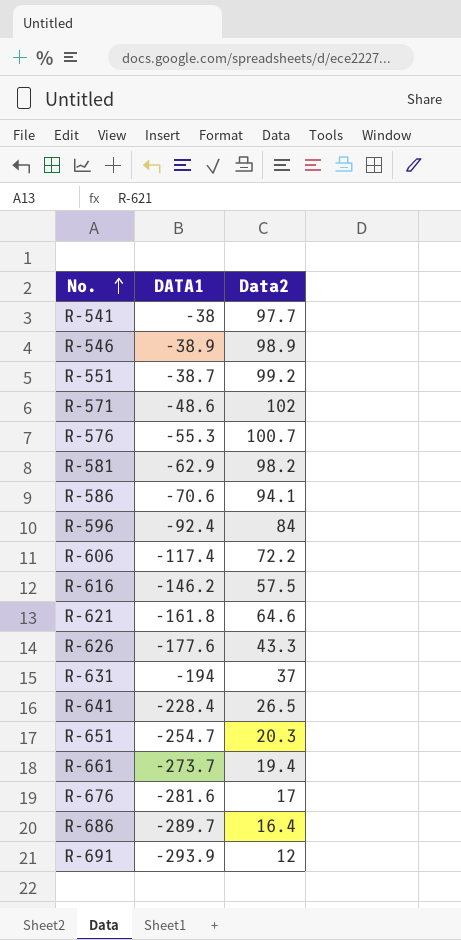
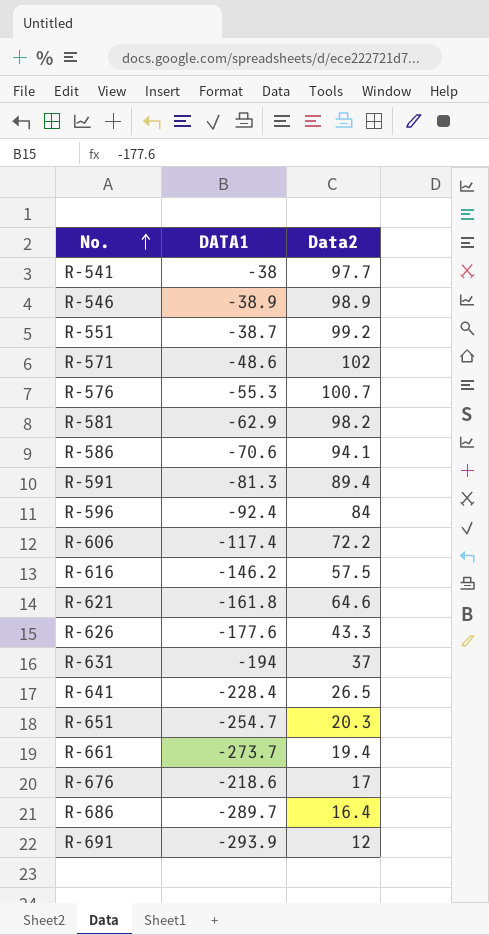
row R-591: none -> -81.3 | 89.4
R-676 | DATA1: -281.6 -> -218.6

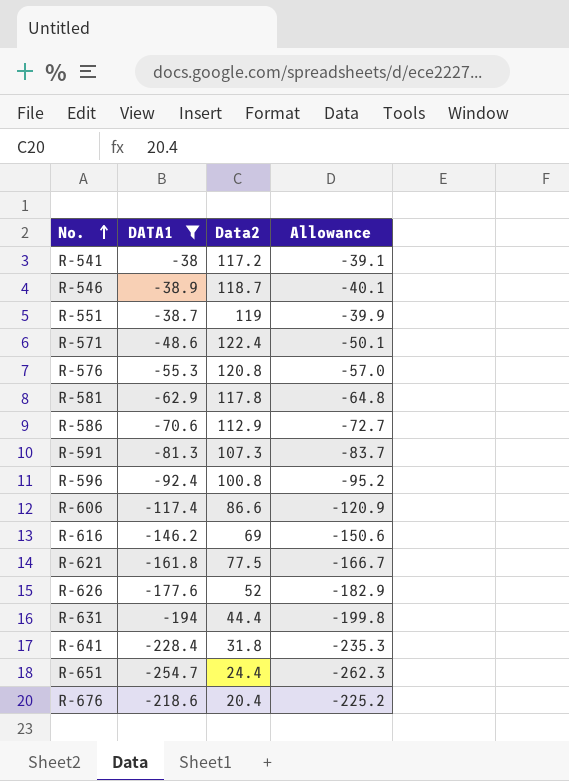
filter: none -> DATA1 >= -254.7
column Allowance | formula: none -> [DATA1] * 1.03
R-541 | Data2: 97.7 -> 117.2
R-546 | Data2: 98.9 -> 118.7
R-551 | Data2: 99.2 -> 119
R-571 | Data2: 102 -> 122.4
R-576 | Data2: 100.7 -> 120.8
R-581 | Data2: 98.2 -> 117.8
R-586 | Data2: 94.1 -> 112.9
R-591 | Data2: 89.4 -> 107.3
R-596 | Data2: 84 -> 100.8
R-606 | Data2: 72.2 -> 86.6
R-616 | Data2: 57.5 -> 69
R-621 | Data2: 64.6 -> 77.5
R-626 | Data2: 43.3 -> 52
R-631 | Data2: 37 -> 44.4
R-641 | Data2: 26.5 -> 31.8
R-651 | Data2: 20.3 -> 24.4
R-676 | Data2: 17 -> 20.4

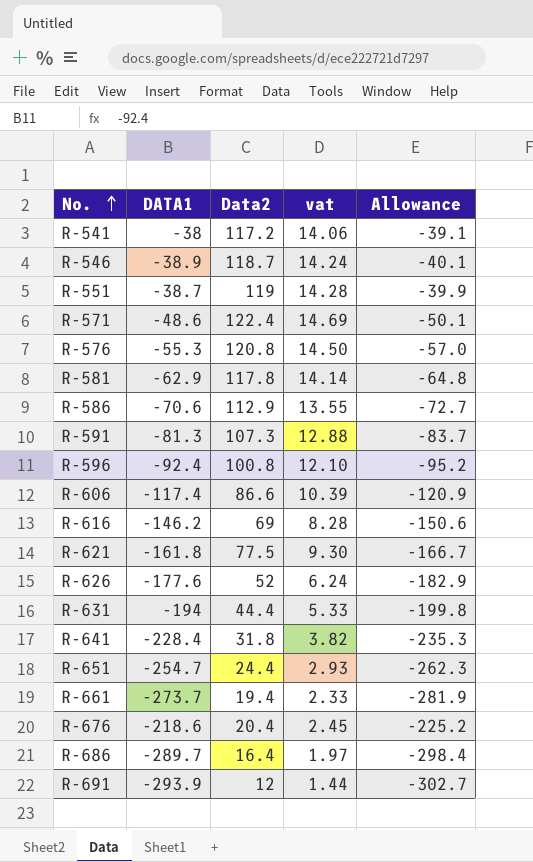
filter: DATA1 >= -254.7 -> none
column vat | formula: none -> [Data2] * 0.12

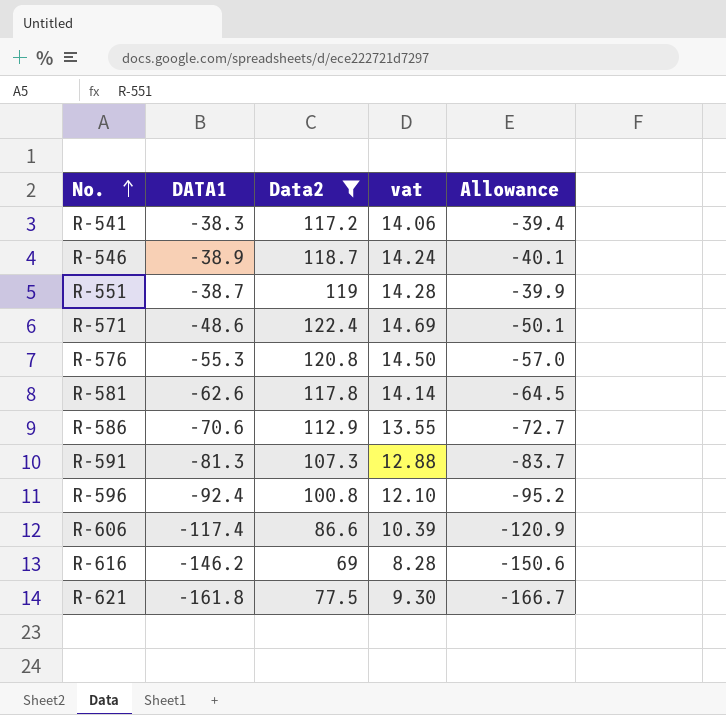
filter: none -> Data2 >= 69
R-541 | DATA1: -38 -> -38.3
R-541 | Allowance: -39.1 -> -39.4
R-581 | DATA1: -62.9 -> -62.6
R-581 | Allowance: -64.8 -> -64.5

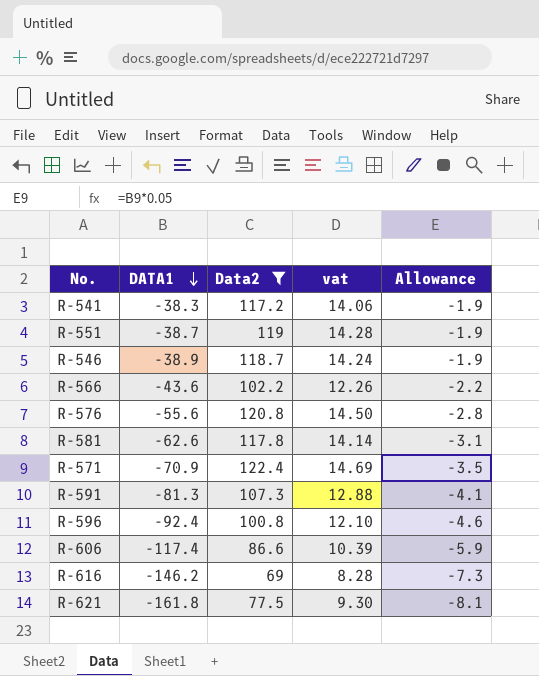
row order: No. ascending -> DATA1 descending
column Allowance | formula: [DATA1] * 1.03 -> [DATA1] * 0.05
row R-586: -70.6 | 112.9 | 13.55 | -72.7 -> none
row R-566: none -> -43.6 | 102.2 | 12.26 | -2.2
R-576 | DATA1: -55.3 -> -55.6
R-571 | DATA1: -48.6 -> -70.9

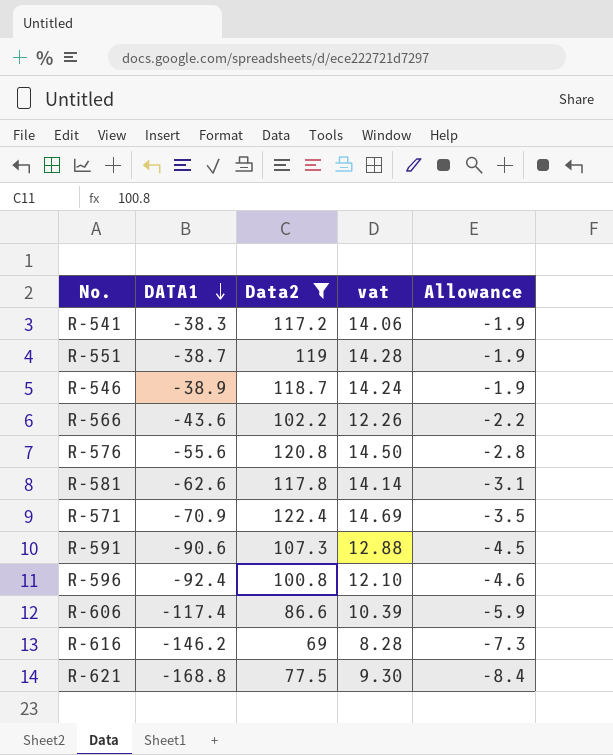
R-591 | DATA1: -81.3 -> -90.6
R-591 | Allowance: -4.1 -> -4.5
R-621 | DATA1: -161.8 -> -168.8
R-621 | Allowance: -8.1 -> -8.4

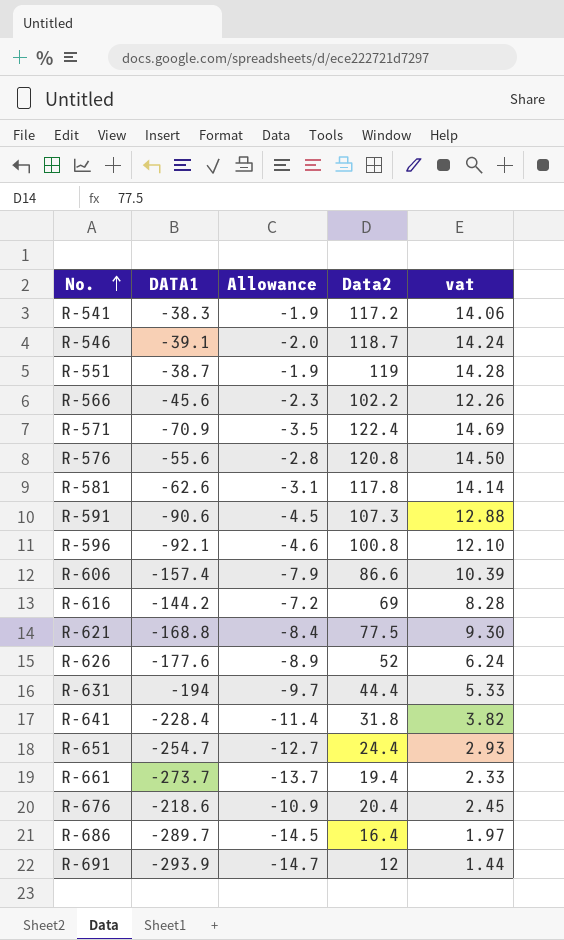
filter: Data2 >= 69 -> none
row order: DATA1 descending -> No. ascending
column Allowance | position: 5 -> 3
R-546 | DATA1: -38.9 -> -39.1
R-546 | Allowance: -1.9 -> -2.0
R-566 | DATA1: -43.6 -> -45.6
R-566 | Allowance: -2.2 -> -2.3
R-596 | DATA1: -92.4 -> -92.1
R-606 | DATA1: -117.4 -> -157.4
R-606 | Allowance: -5.9 -> -7.9
R-616 | DATA1: -146.2 -> -144.2
R-616 | Allowance: -7.3 -> -7.2

